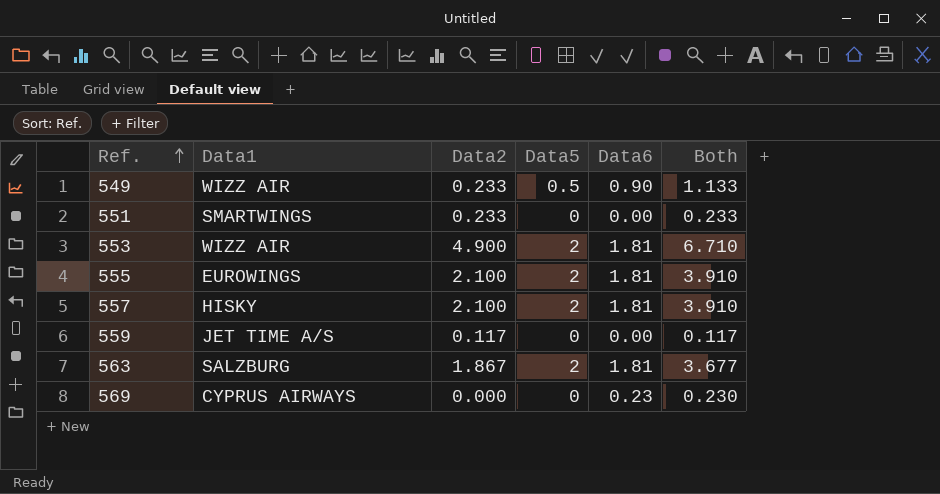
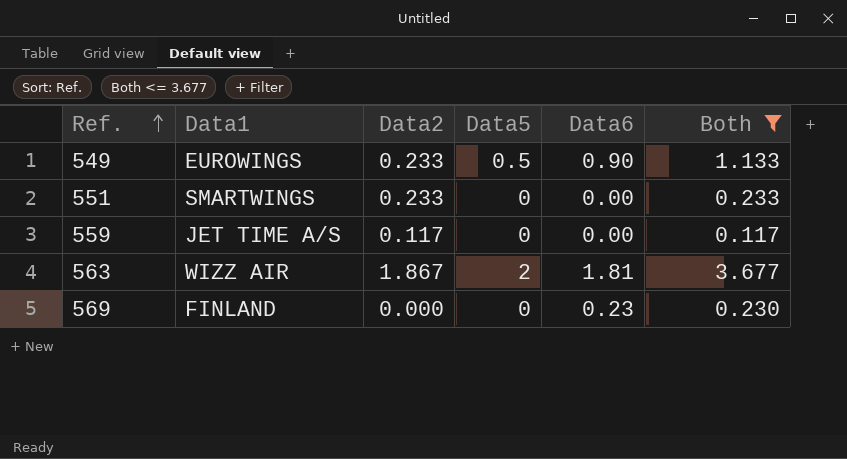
filter: none -> Both <= 3.677
549 | Data1: WIZZ AIR -> EUROWINGS
563 | Data1: SALZBURG -> WIZZ AIR
569 | Data1: CYPRUS AIRWAYS -> FINLAND

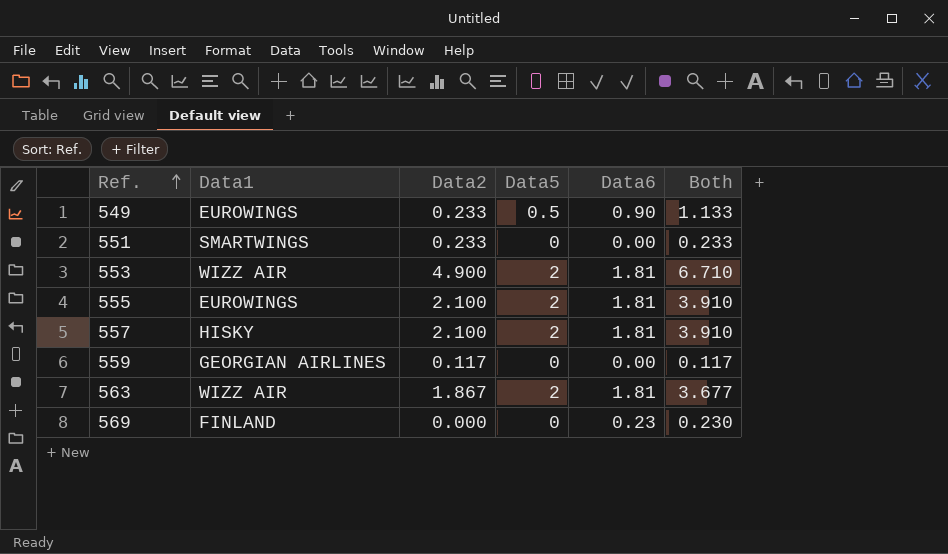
filter: Both <= 3.677 -> none
559 | Data1: JET TIME A/S -> GEORGIAN AIRLINES

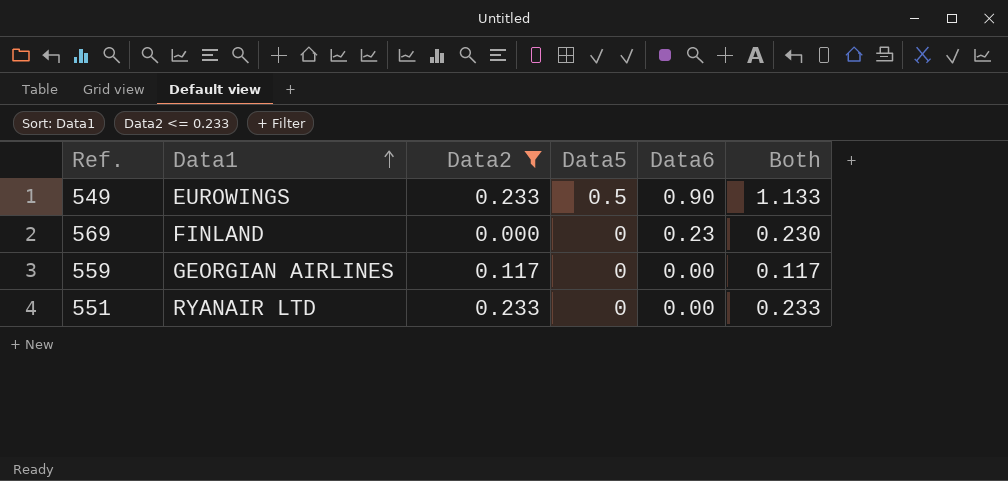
filter: none -> Data2 <= 0.233
row order: Ref. ascending -> Data1 ascending
551 | Data1: SMARTWINGS -> RYANAIR LTD

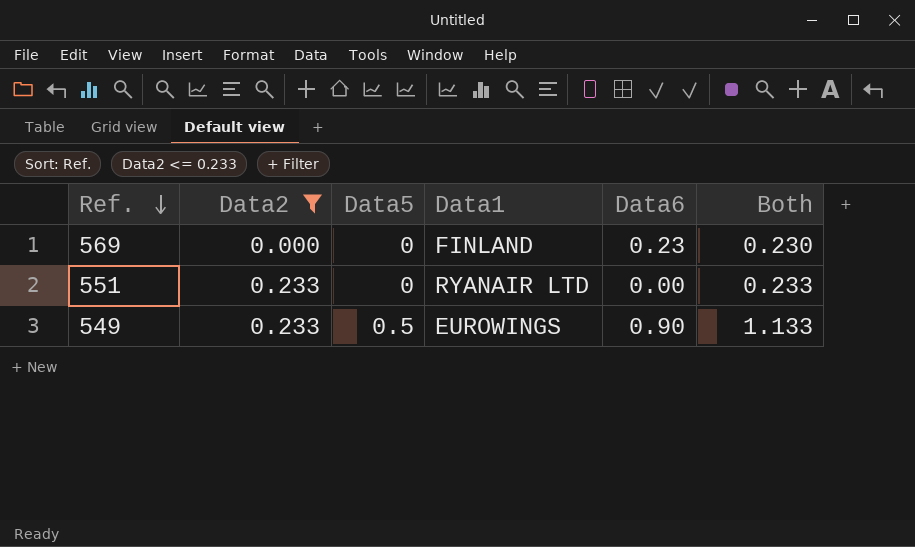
row order: Data1 ascending -> Ref. descending
column Data1 | position: 2 -> 4
row 559: GEORGIAN AIRLINES | 0.117 | 0 | 0.00 | 0.117 -> none

